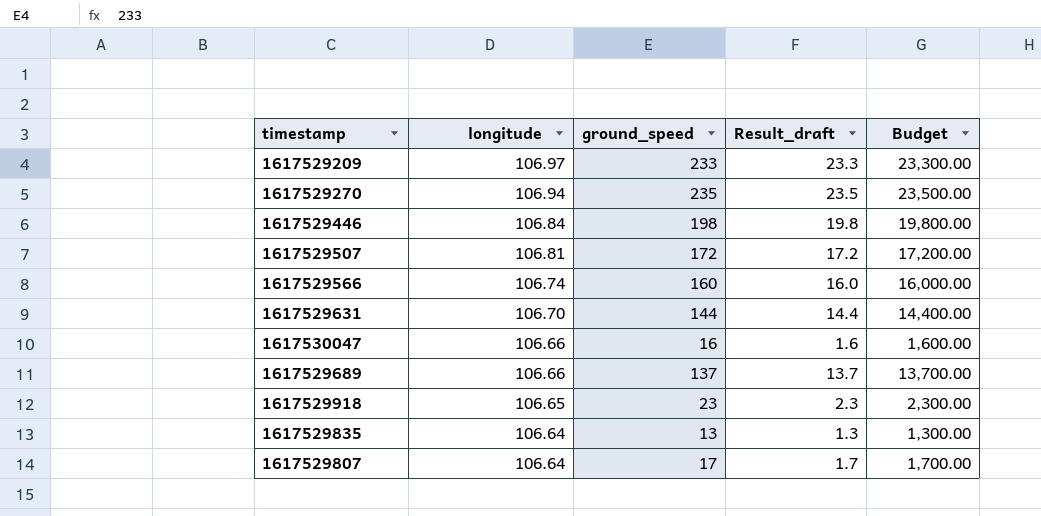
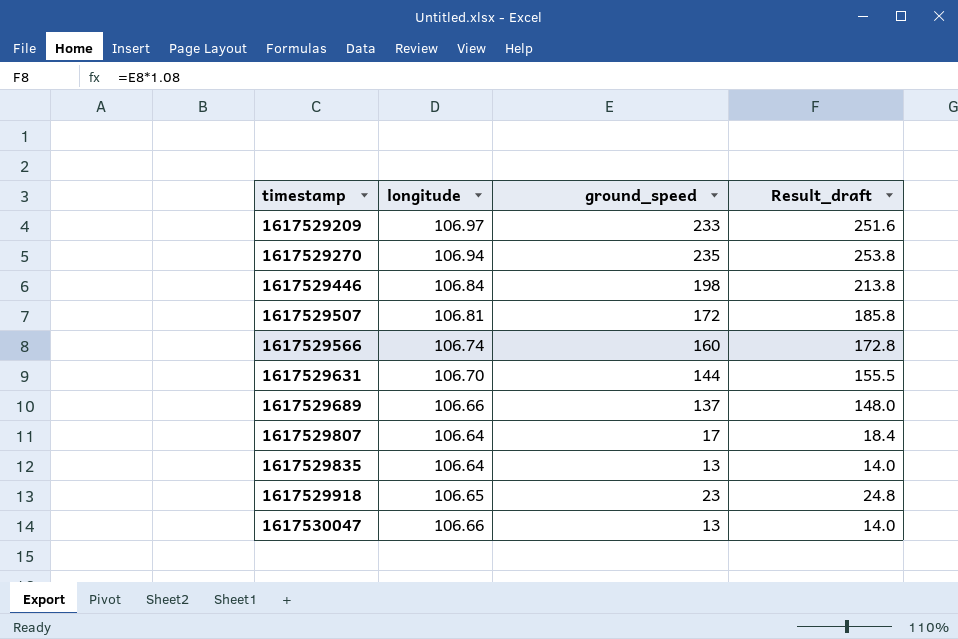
row order: longitude descending -> timestamp ascending
column Budget | formula: [ground_speed] * 100 -> none
column Result_draft | formula: [ground_speed] * 0.1 -> [ground_speed] * 1.08
1617530047 | ground_speed: 16 -> 13

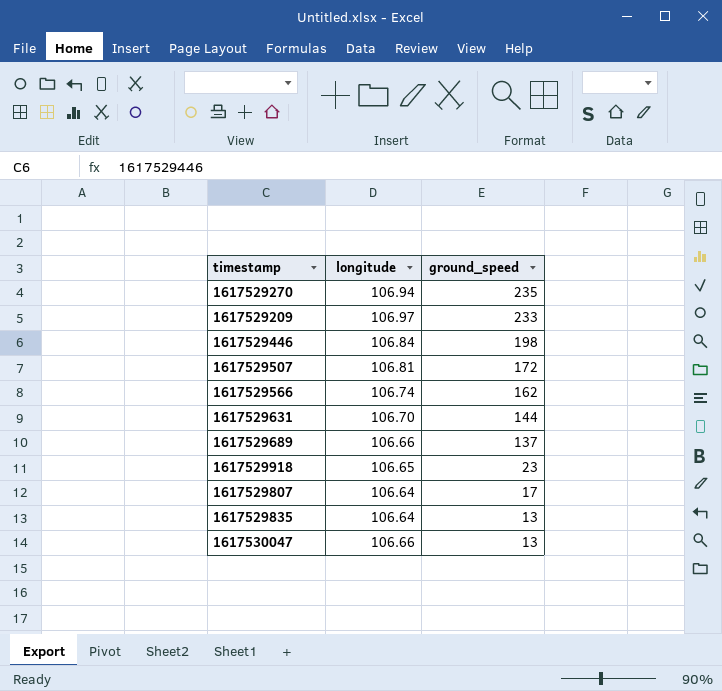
row order: timestamp ascending -> ground_speed descending
column Result_draft | formula: [ground_speed] * 1.08 -> none
1617529566 | ground_speed: 160 -> 162

